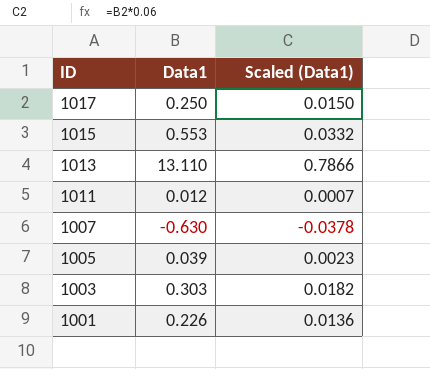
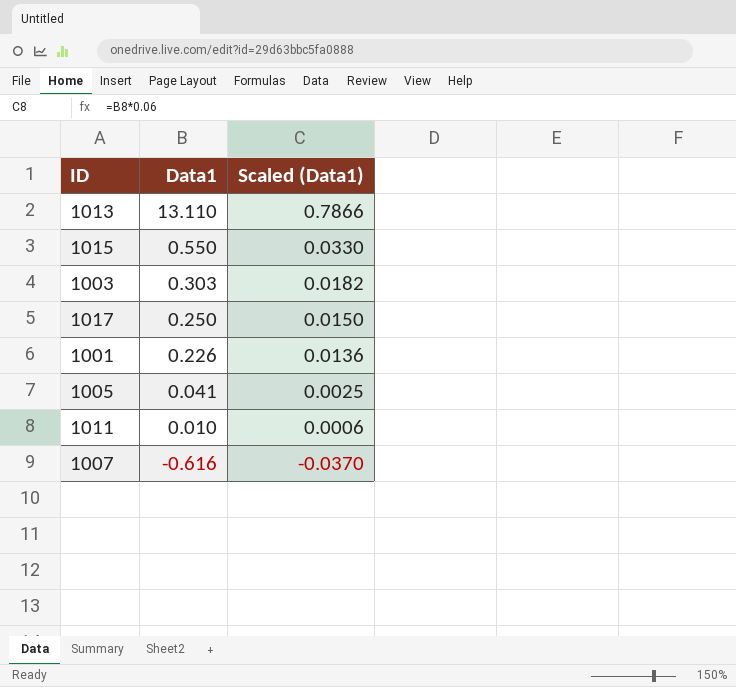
row order: ID descending -> Data1 descending
1015 | Data1: 0.553 -> 0.550
1015 | Scaled (Data1): 0.0332 -> 0.0330
1005 | Data1: 0.039 -> 0.041
1005 | Scaled (Data1): 0.0023 -> 0.0025
1011 | Data1: 0.012 -> 0.010
1011 | Scaled (Data1): 0.0007 -> 0.0006
1007 | Data1: -0.630 -> -0.616
1007 | Scaled (Data1): -0.0378 -> -0.0370

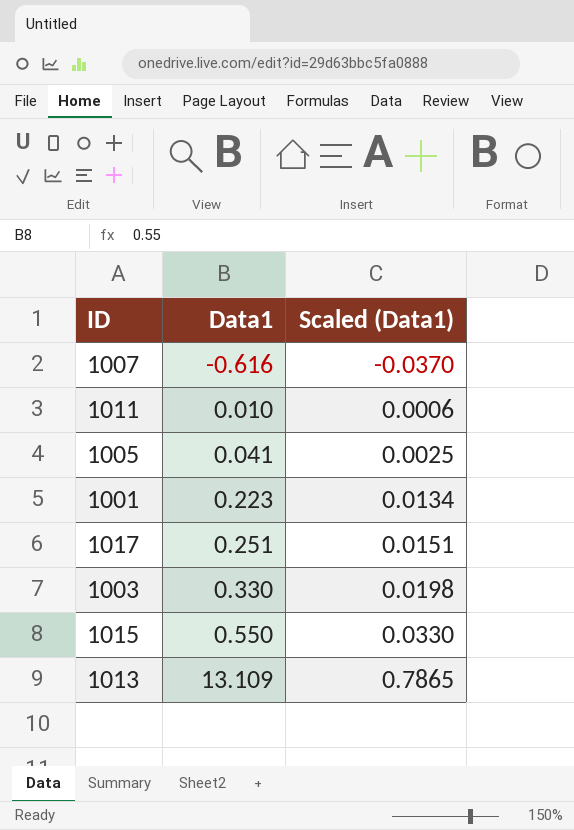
row order: Data1 descending -> Data1 ascending
1001 | Data1: 0.226 -> 0.223
1001 | Scaled (Data1): 0.0136 -> 0.0134
1017 | Data1: 0.250 -> 0.251
1017 | Scaled (Data1): 0.0150 -> 0.0151
1003 | Data1: 0.303 -> 0.330
1003 | Scaled (Data1): 0.0182 -> 0.0198
1013 | Data1: 13.110 -> 13.109
1013 | Scaled (Data1): 0.7866 -> 0.7865

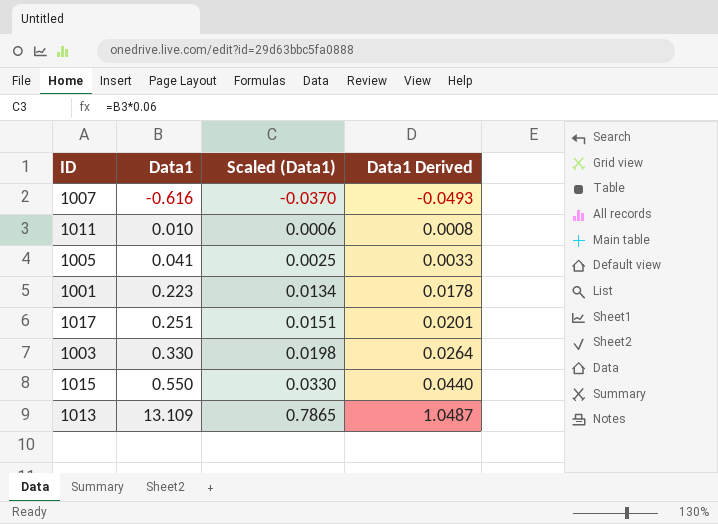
column Data1 Derived | formula: none -> [Data1] * 0.08

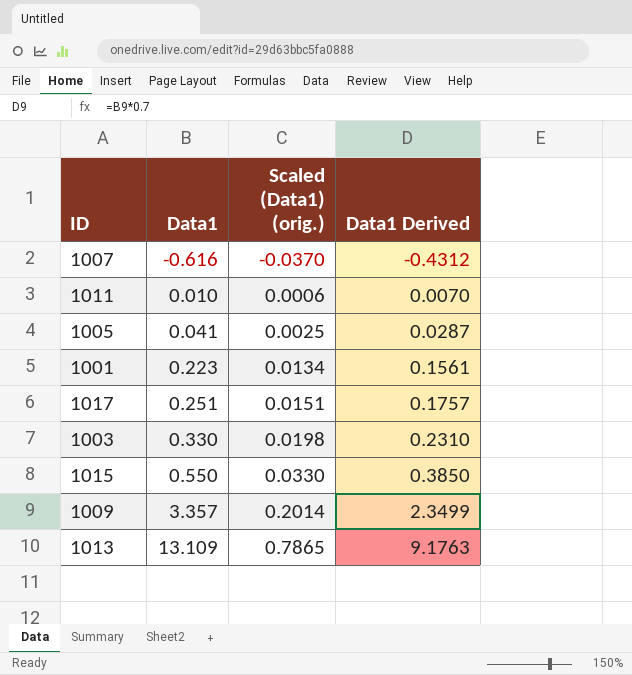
column name: Scaled (Data1) -> Scaled (Data1) (orig.)
column Data1 Derived | formula: [Data1] * 0.08 -> [Data1] * 0.7
row 1009: none -> 3.357 | 0.2014 | 2.3499

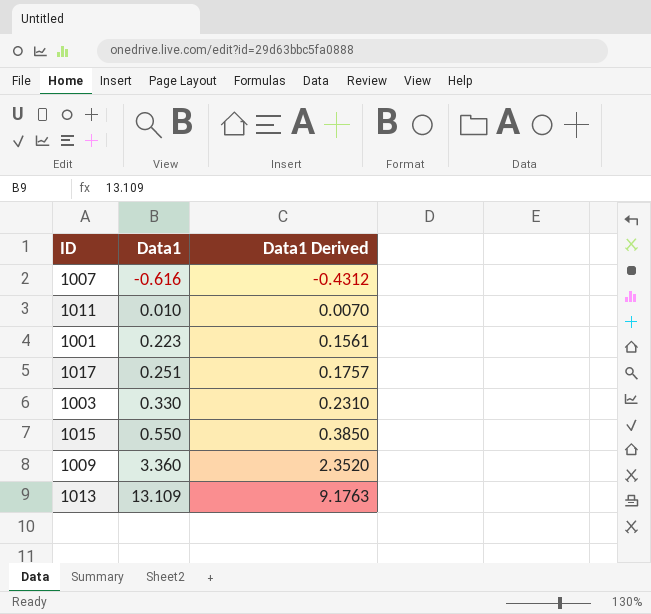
column Scaled (Data1) (orig.) | formula: [Data1] * 0.06 -> none
row 1005: 0.041 | 0.0025 | 0.0287 -> none
1009 | Data1: 3.357 -> 3.360
1009 | Data1 Derived: 2.3499 -> 2.3520

